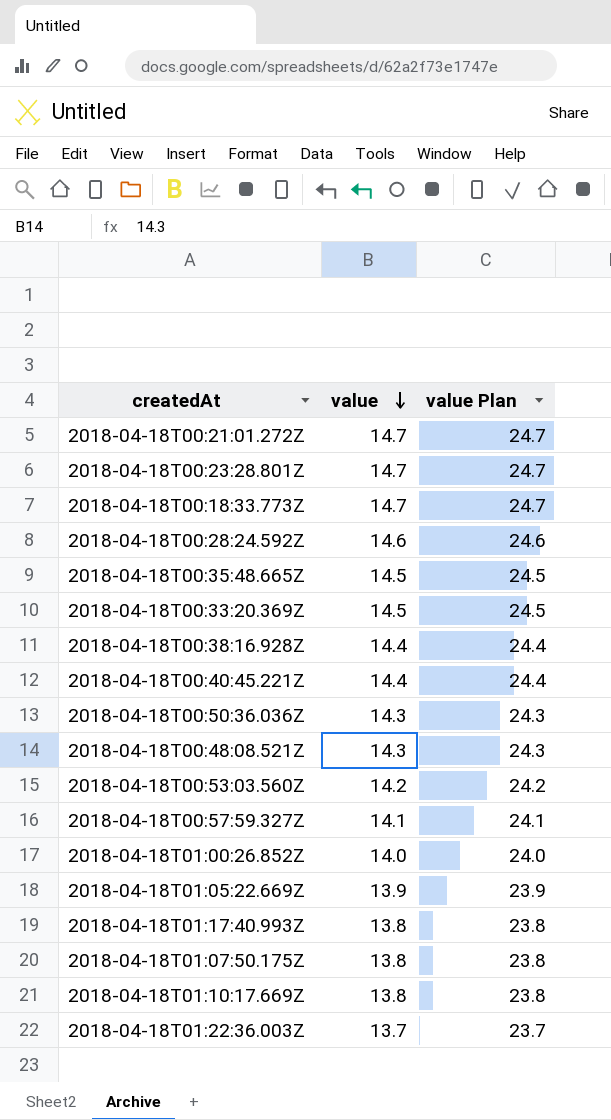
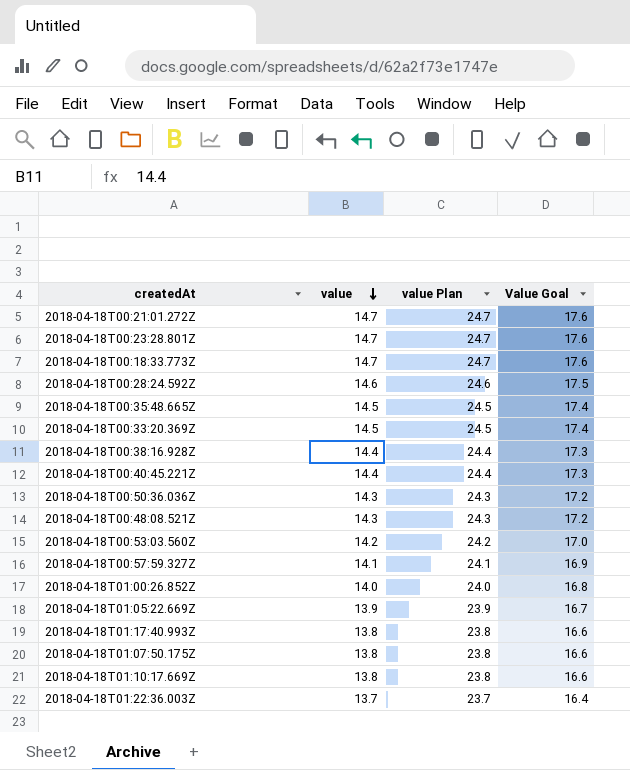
column Value Goal | formula: none -> [value] * 1.2

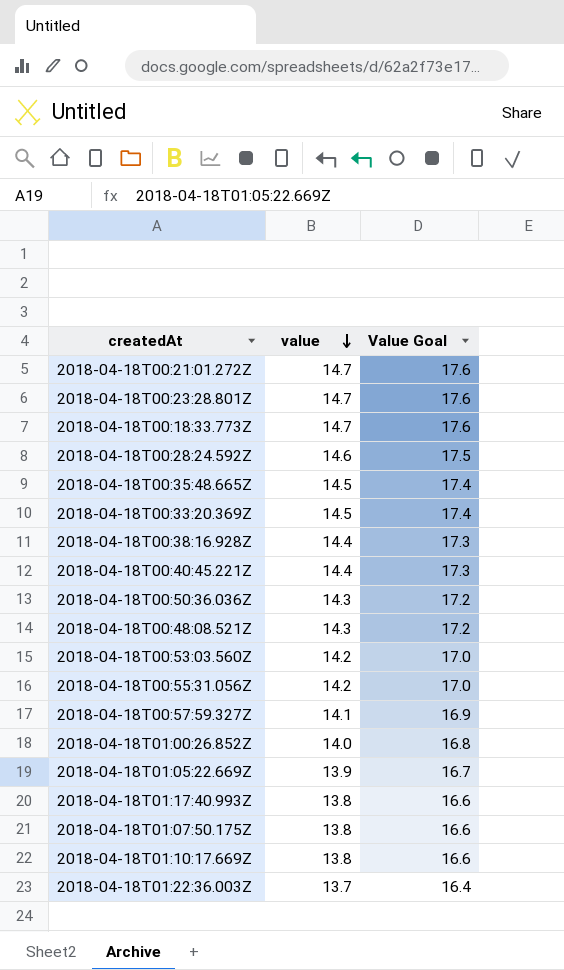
column value Plan | formula: [value] + 10 -> none
row 2018-04-18T00:55:31.056Z: none -> 14.2 | 17.0

